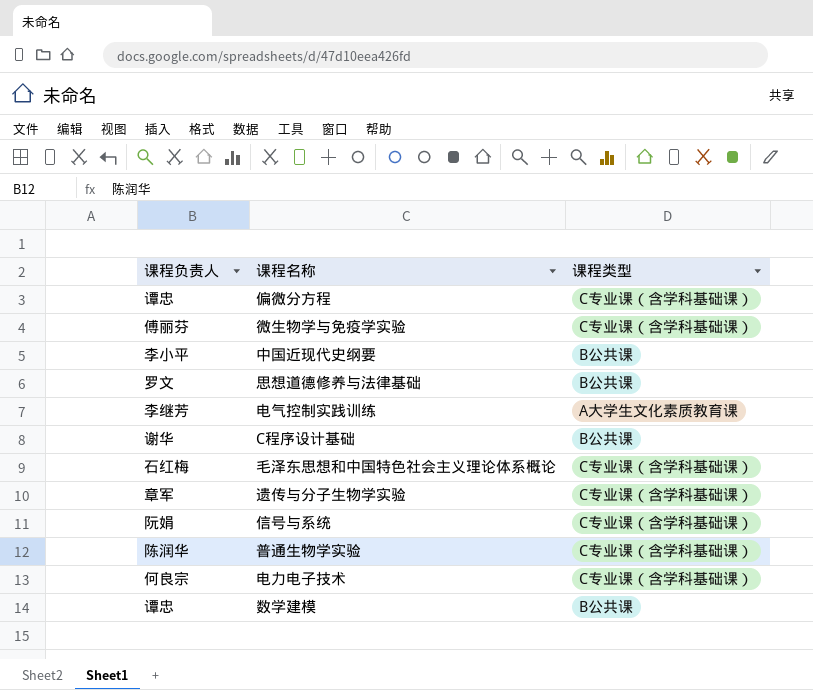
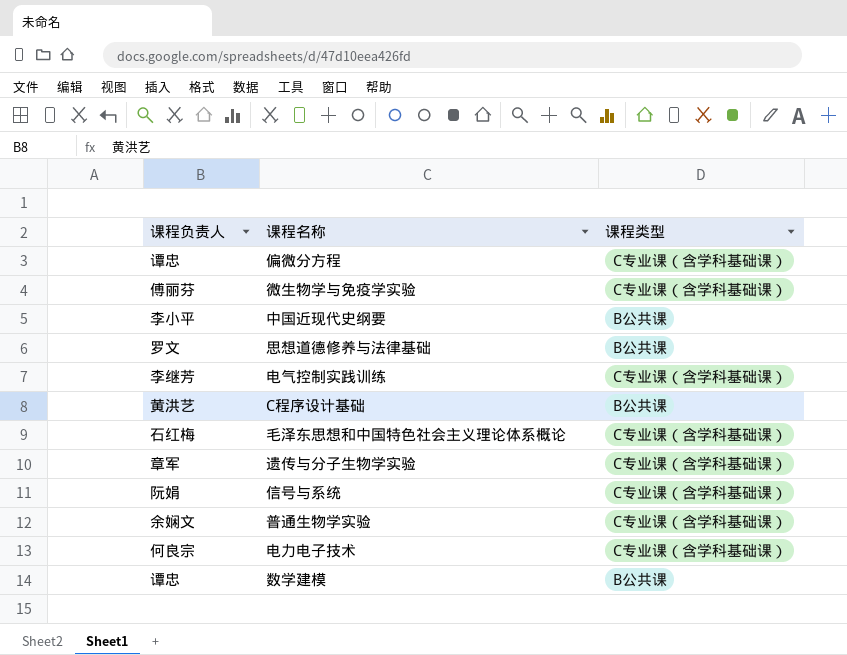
电气控制实践训练 | 课程类型: A大学生文化素质教育课 -> C专业课（含学科基础课）
C程序设计基础 | 课程负责人: 谢华 -> 黄洪艺
普通生物学实验 | 课程负责人: 陈润华 -> 余娴文

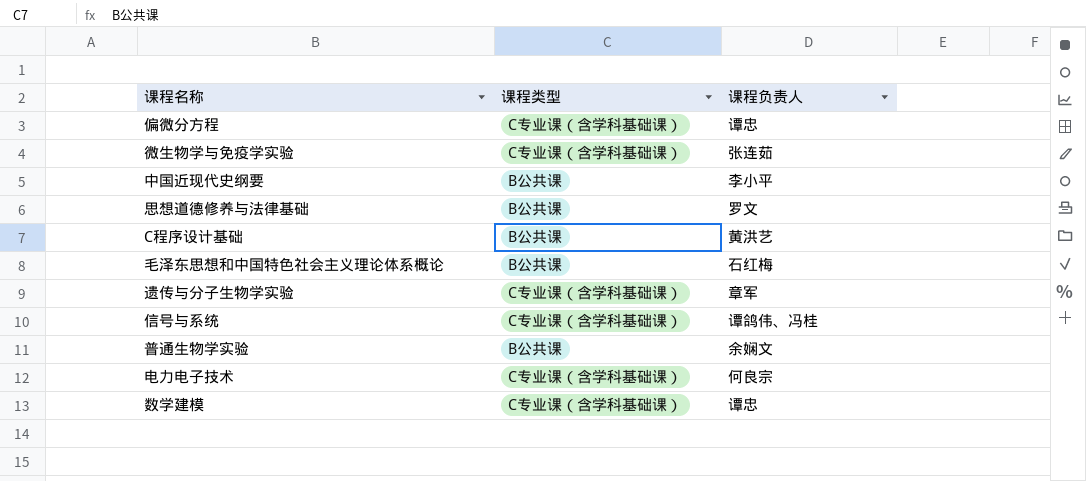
column 课程负责人 | position: 1 -> 3
row 电气控制实践训练: 李继芳 | C专业课（含学科基础课） -> none
微生物学与免疫学实验 | 课程负责人: 傅丽芬 -> 张连茹
毛泽东思想和中国特色社会主义理论体系概论 | 课程类型: C专业课（含学科基础课） -> B公共课
信号与系统 | 课程负责人: 阮娟 -> 谭鸽伟、冯桂
普通生物学实验 | 课程类型: C专业课（含学科基础课） -> B公共课
数学建模 | 课程类型: B公共课 -> C专业课（含学科基础课）

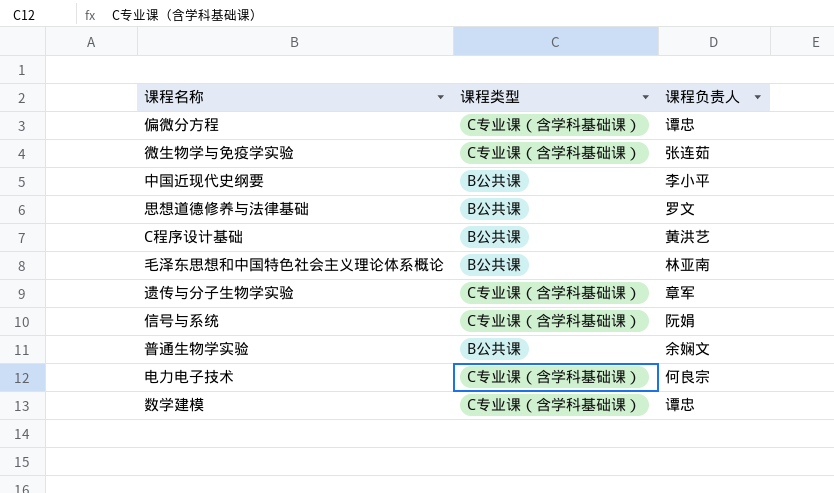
毛泽东思想和中国特色社会主义理论体系概论 | 课程负责人: 石红梅 -> 林亚南
信号与系统 | 课程负责人: 谭鸽伟、冯桂 -> 阮娟

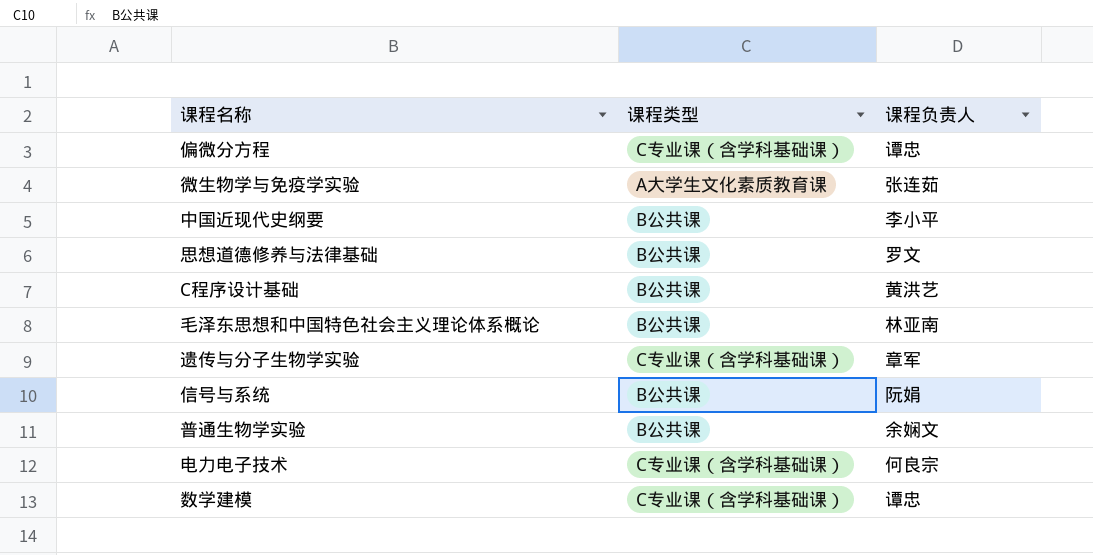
微生物学与免疫学实验 | 课程类型: C专业课（含学科基础课） -> A大学生文化素质教育课
信号与系统 | 课程类型: C专业课（含学科基础课） -> B公共课

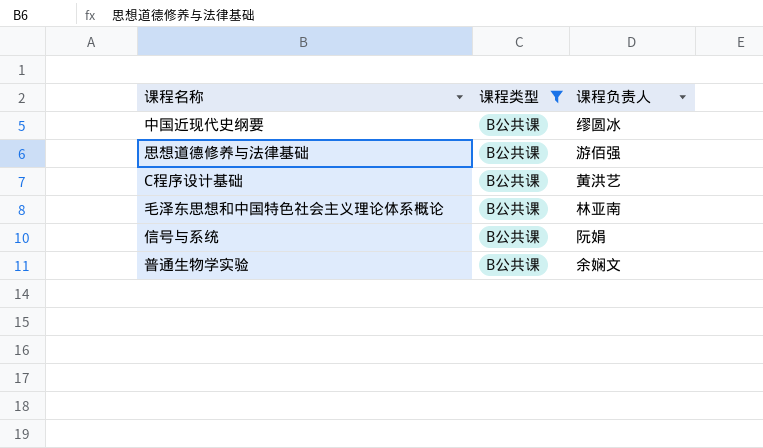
filter: none -> 课程类型 = B公共课
中国近现代史纲要 | 课程负责人: 李小平 -> 缪圆冰
思想道德修养与法律基础 | 课程负责人: 罗文 -> 游佰强

